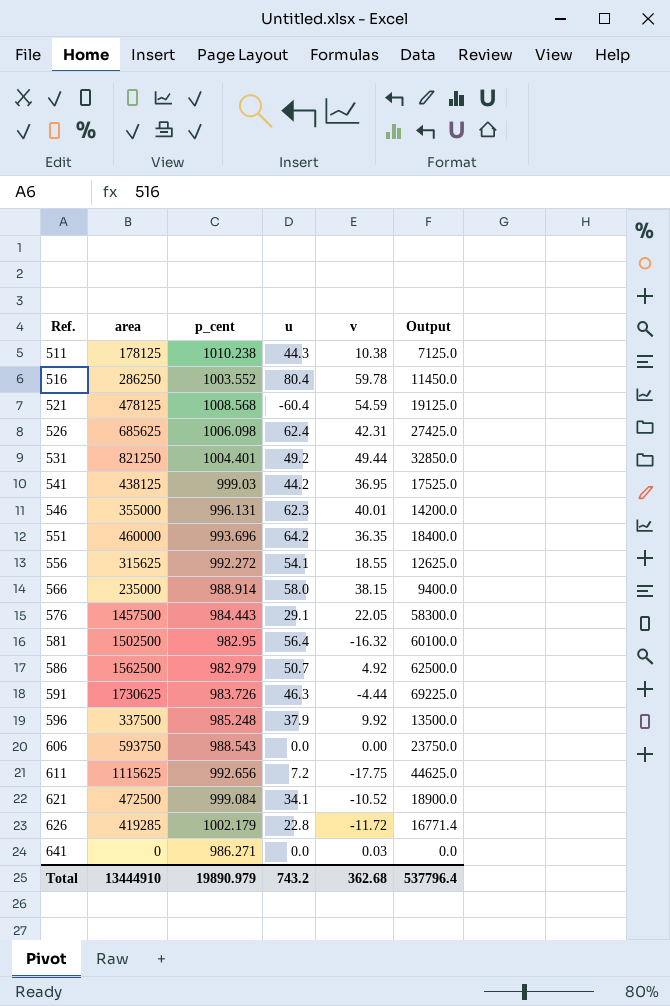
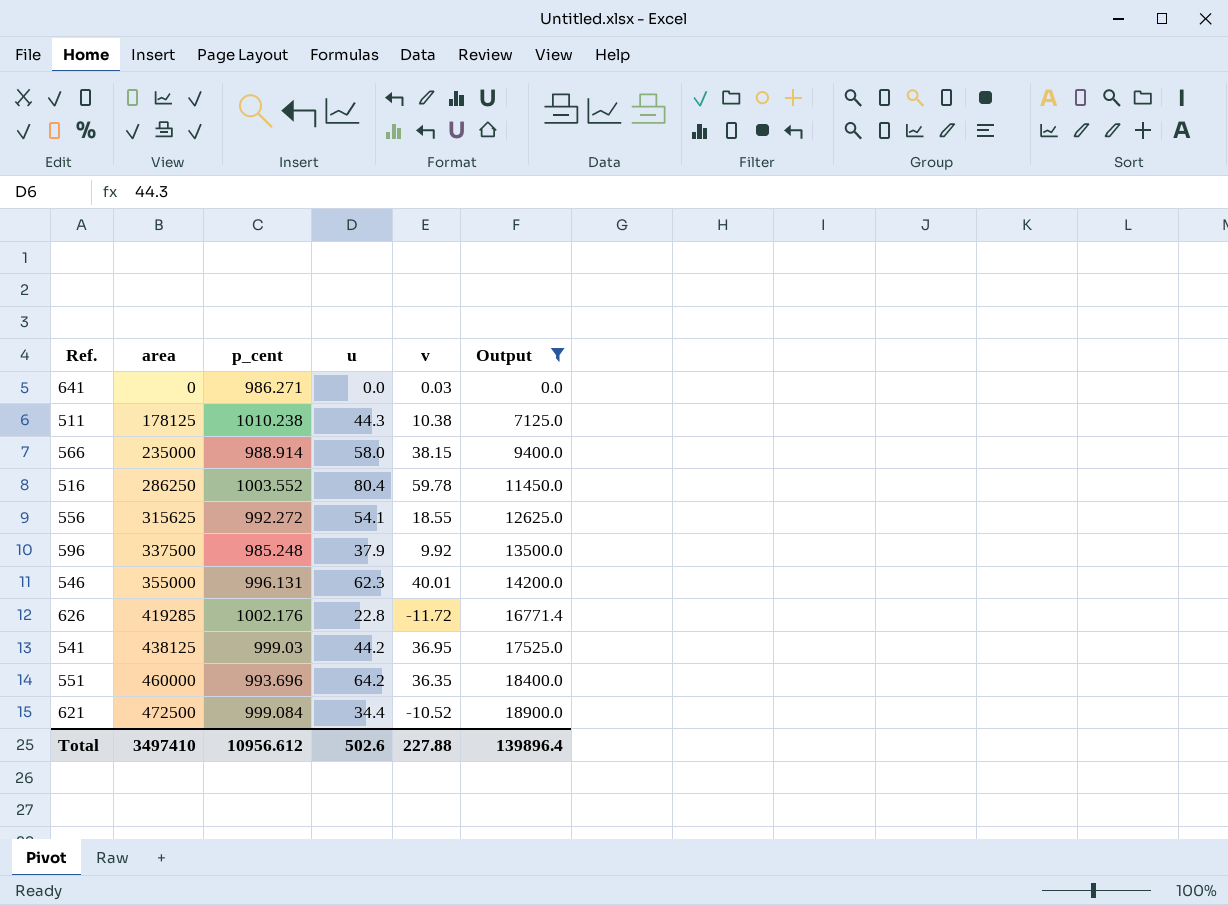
filter: none -> Output <= 18900.0
row order: Ref. ascending -> area ascending
626 | p_cent: 1002.179 -> 1002.176
621 | u: 34.1 -> 34.4
Total | area: 13444910 -> 3497410
Total | p_cent: 19890.979 -> 10956.612
Total | u: 743.2 -> 502.6
Total | v: 362.68 -> 227.88
Total | Output: 537796.4 -> 139896.4

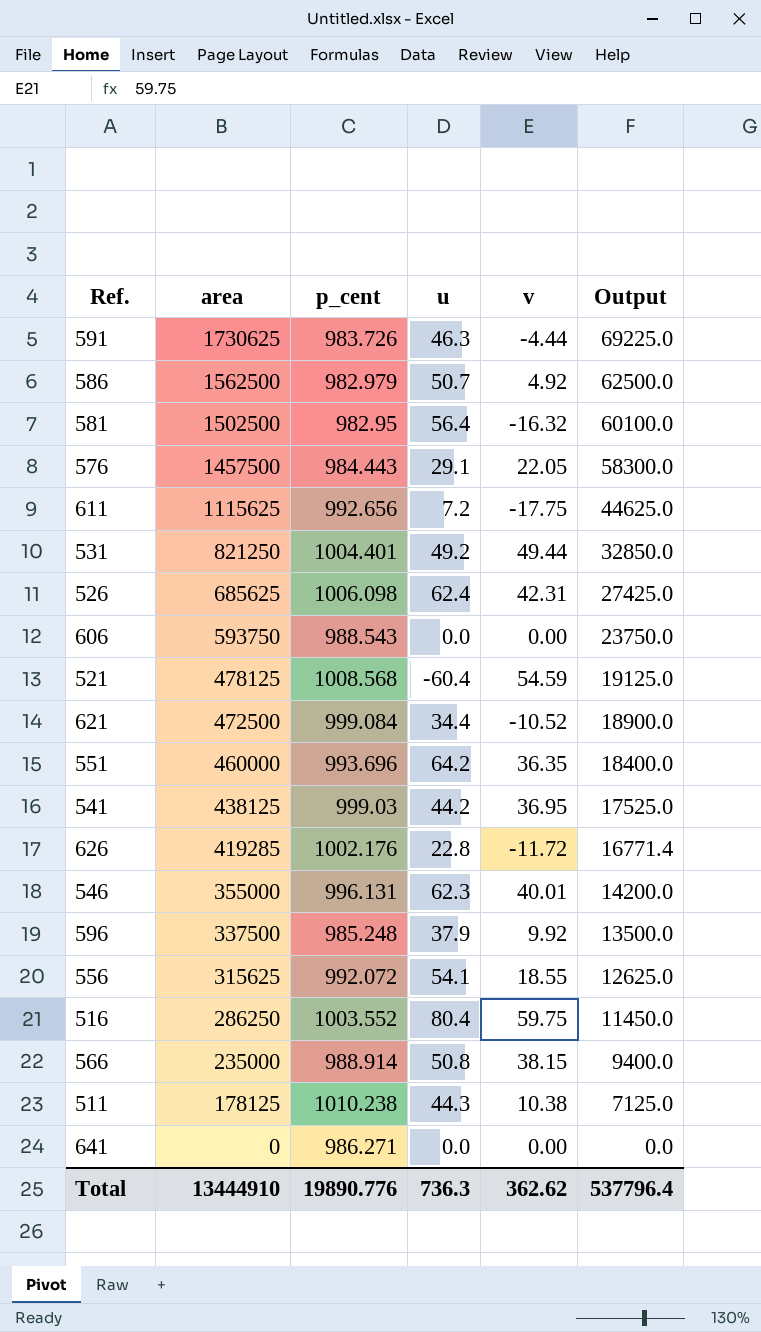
filter: Output <= 18900.0 -> none
row order: area ascending -> area descending
556 | p_cent: 992.272 -> 992.072
516 | v: 59.78 -> 59.75
566 | u: 58.0 -> 50.8
641 | v: 0.03 -> 0.00
Total | area: 3497410 -> 13444910
Total | p_cent: 10956.612 -> 19890.776
Total | u: 502.6 -> 736.3
Total | v: 227.88 -> 362.62
Total | Output: 139896.4 -> 537796.4

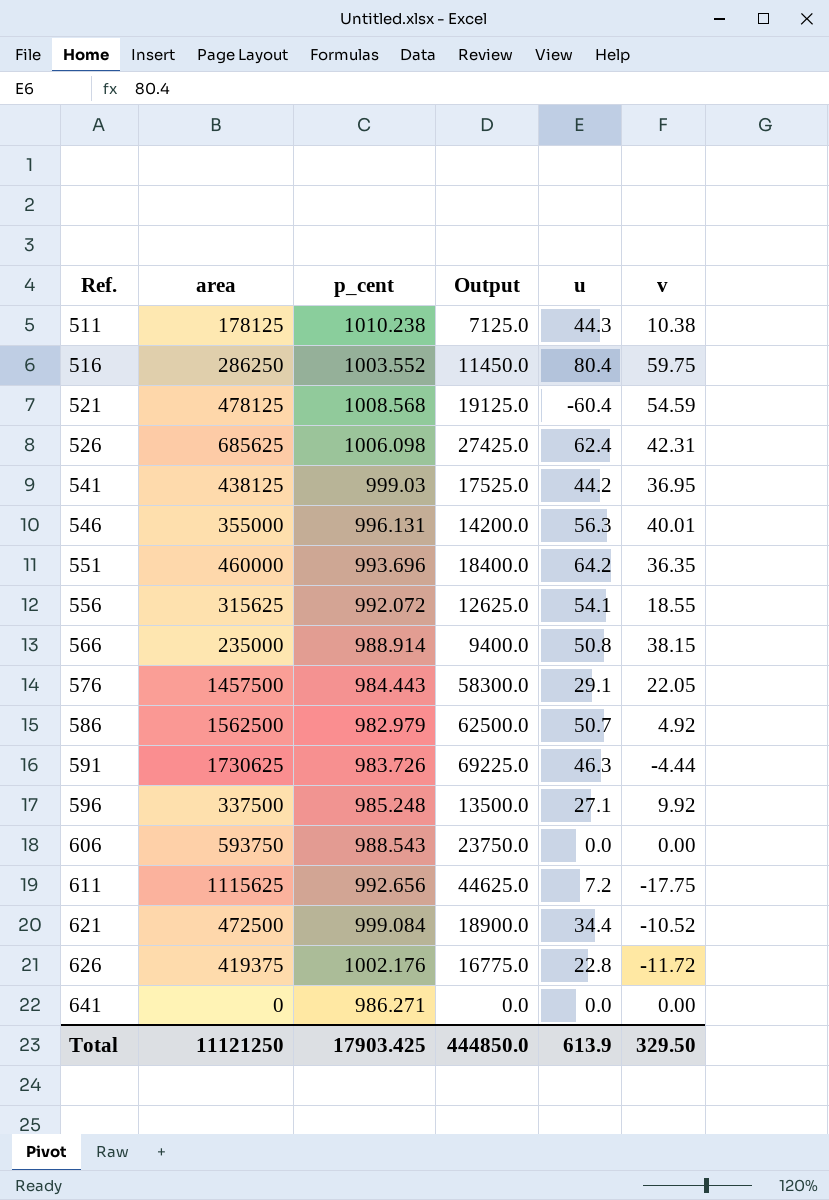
row order: area descending -> Ref. ascending
column Output | position: 6 -> 4
row 581: 1502500 | 982.95 | 56.4 | -16.32 | 60100.0 -> none
row 531: 821250 | 1004.401 | 49.2 | 49.44 | 32850.0 -> none
546 | u: 62.3 -> 56.3
596 | u: 37.9 -> 27.1
626 | area: 419285 -> 419375
626 | Output: 16771.4 -> 16775.0
Total | area: 13444910 -> 11121250
Total | p_cent: 19890.776 -> 17903.425
Total | Output: 537796.4 -> 444850.0
Total | u: 736.3 -> 613.9
Total | v: 362.62 -> 329.50

